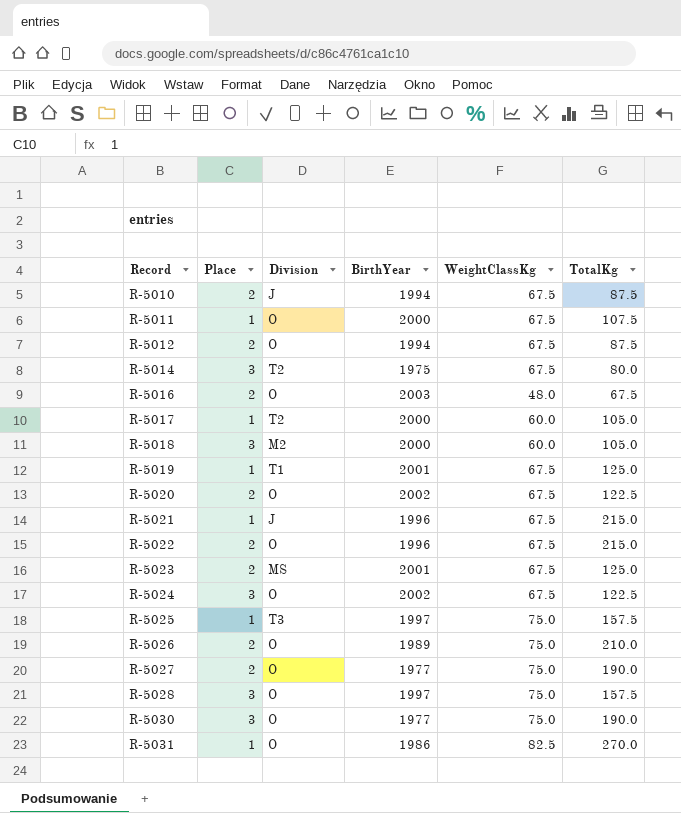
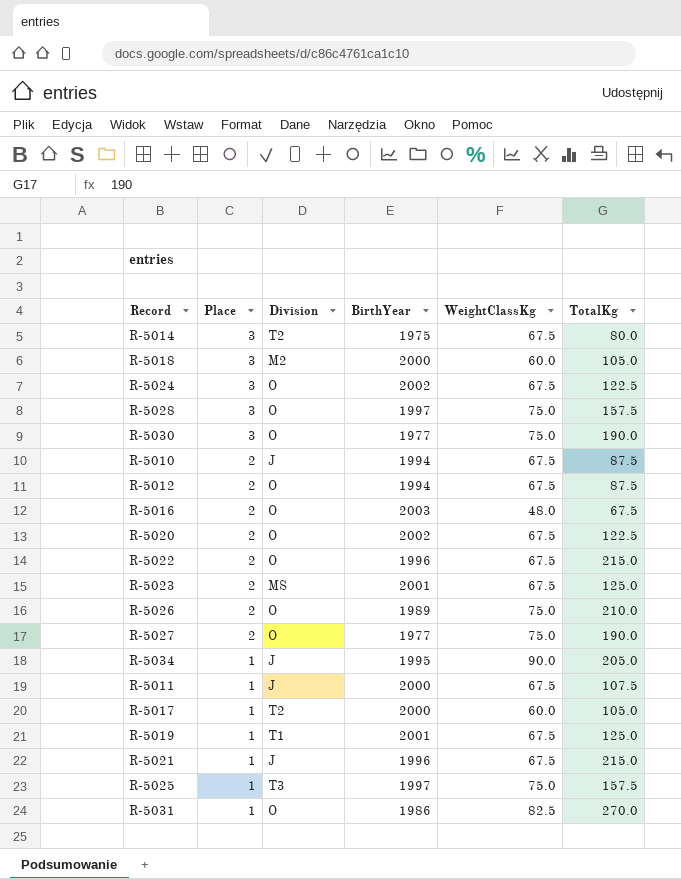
row order: Record ascending -> Place descending
row R-5034: none -> 1 | J | 1995 | 90.0 | 205.0
R-5011 | Division: O -> J

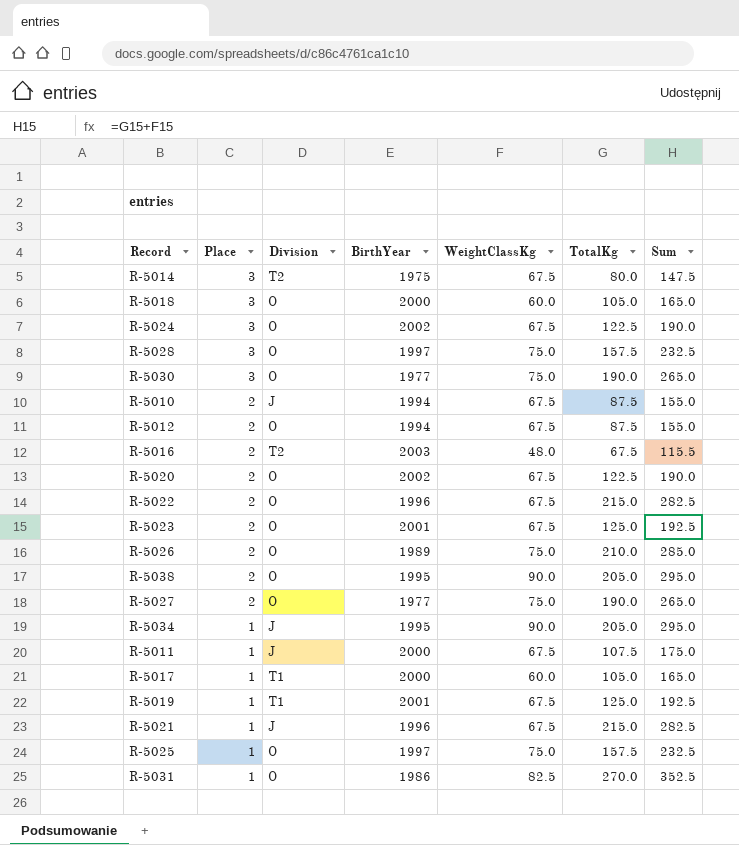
column Sum | formula: none -> [WeightClassKg] + [TotalKg]
R-5018 | Division: M2 -> O
R-5016 | Division: O -> T2
R-5023 | Division: MS -> O
row R-5038: none -> 2 | O | 1995 | 90.0 | 205.0 | 295.0
R-5017 | Division: T2 -> T1
R-5025 | Division: T3 -> O

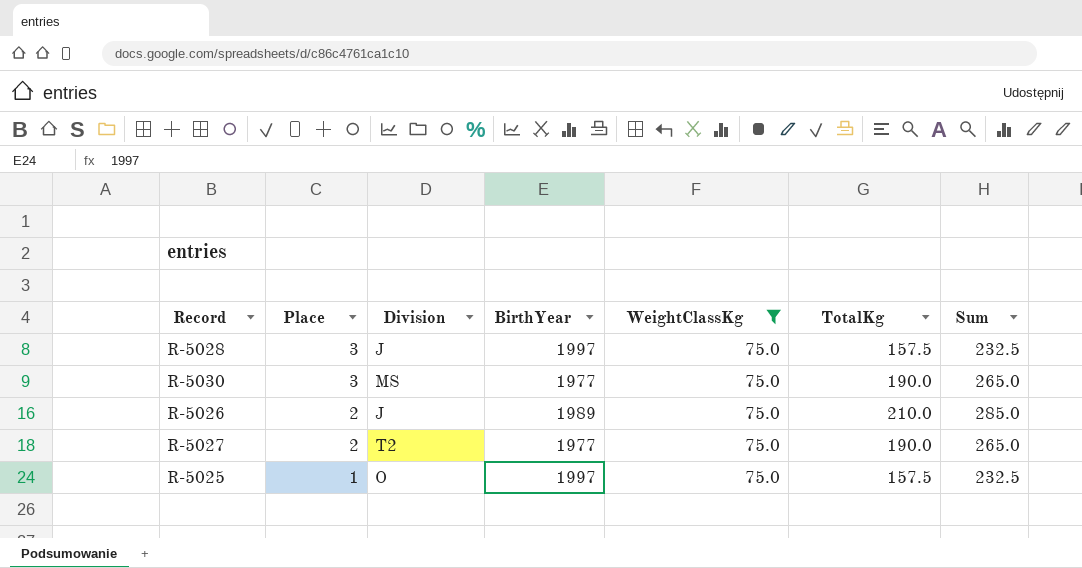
filter: none -> WeightClassKg = 75.0
R-5028 | Division: O -> J
R-5030 | Division: O -> MS
R-5026 | Division: O -> J
R-5027 | Division: O -> T2

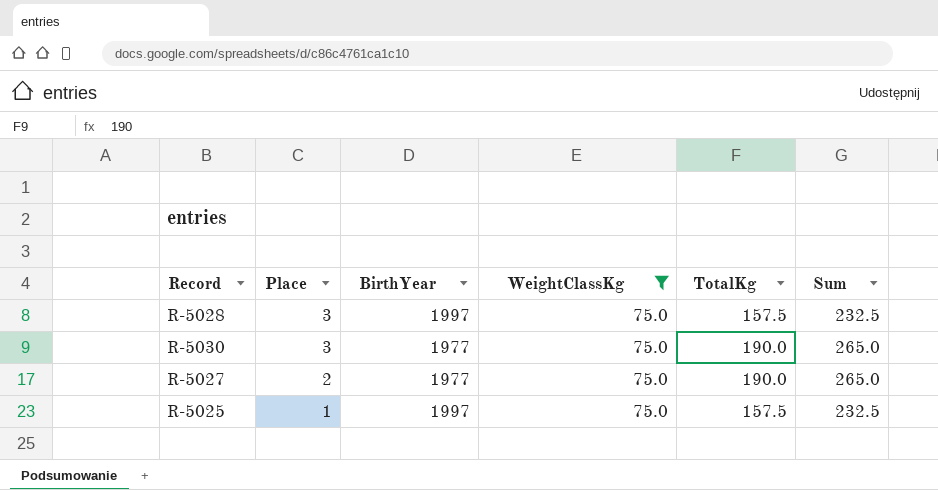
column Division | position: 3 -> none
row R-5026: 2 | J | 1989 | 75.0 | 210.0 | 285.0 -> none

